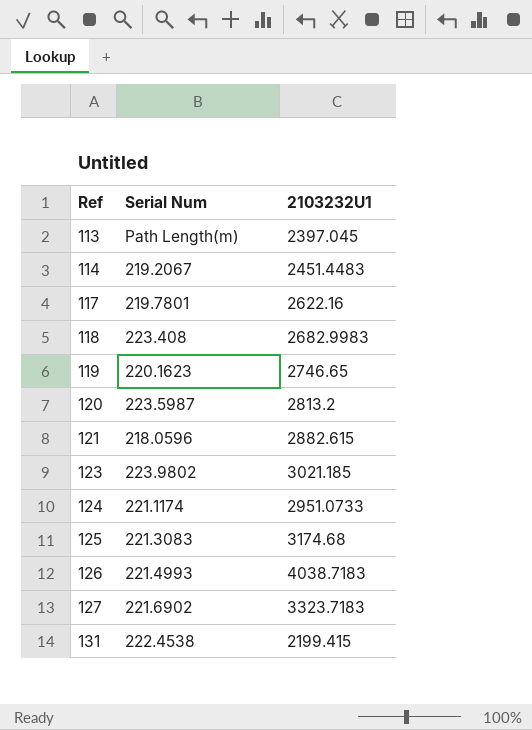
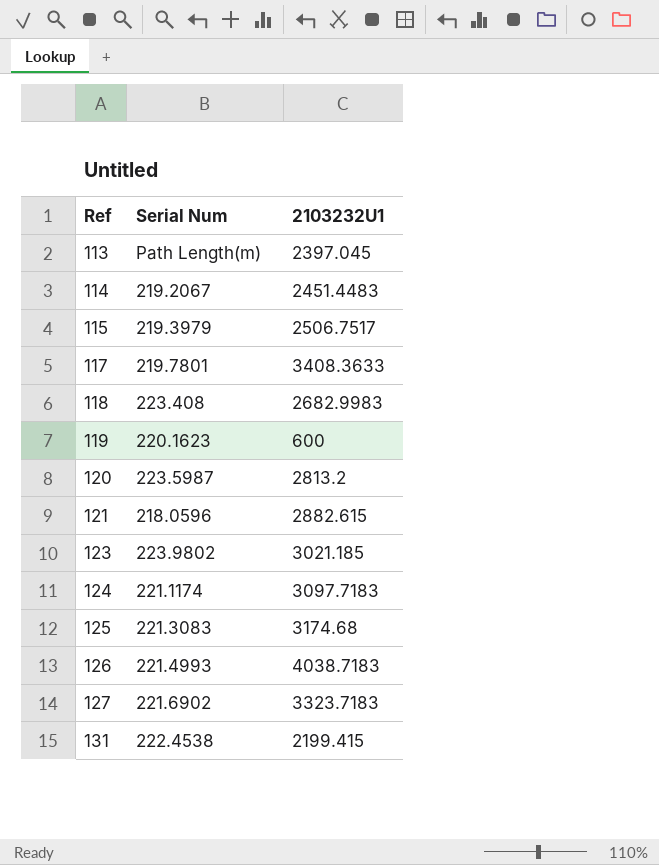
row 115: none -> 219.3979 | 2506.7517
117 | 2103232U1: 2622.16 -> 3408.3633
119 | 2103232U1: 2746.65 -> 600
124 | 2103232U1: 2951.0733 -> 3097.7183

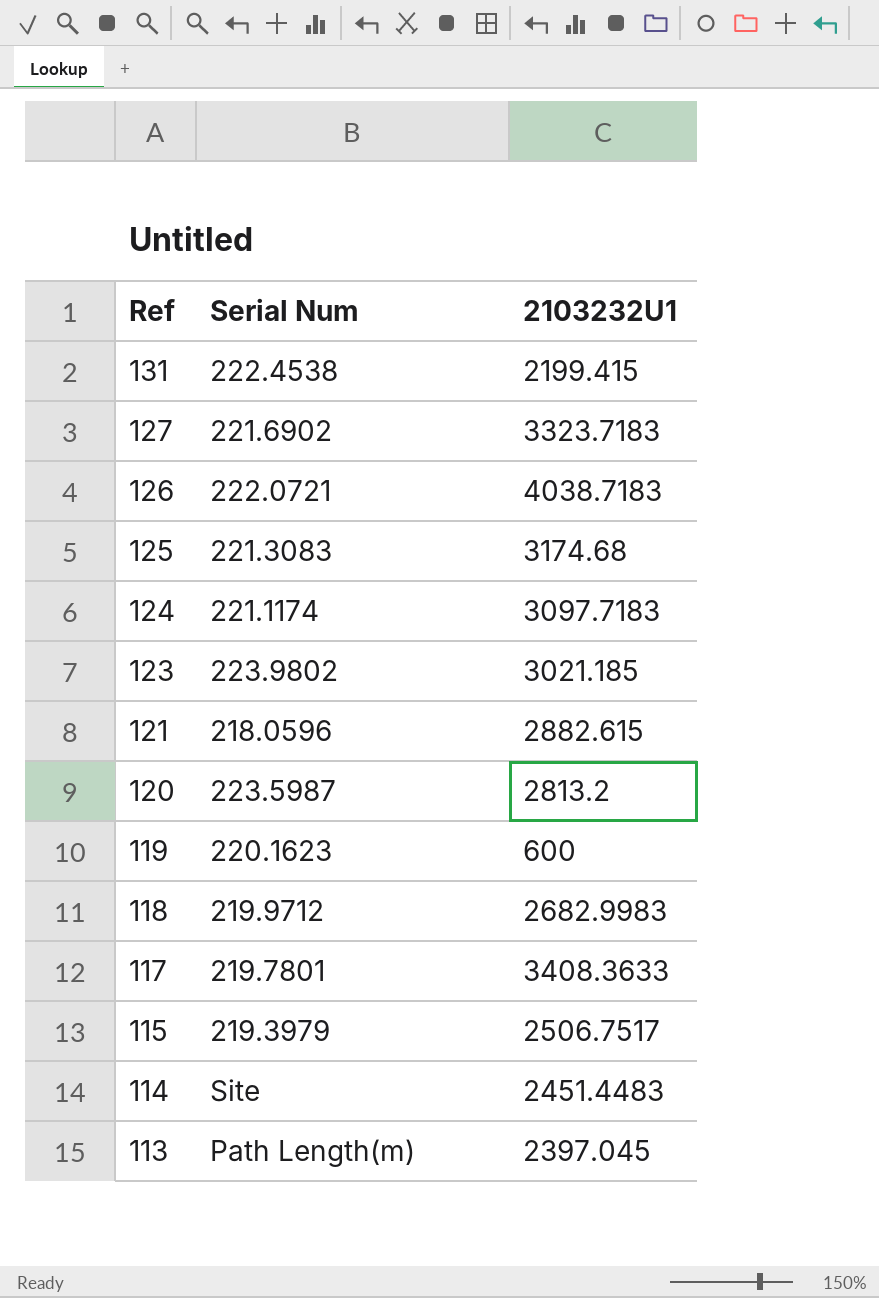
row order: Ref ascending -> Ref descending
126 | Serial Num: 221.4993 -> 222.0721
118 | Serial Num: 223.408 -> 219.9712
114 | Serial Num: 219.2067 -> Site

